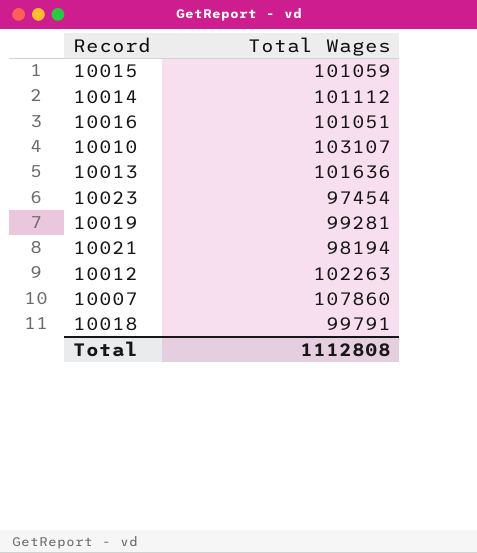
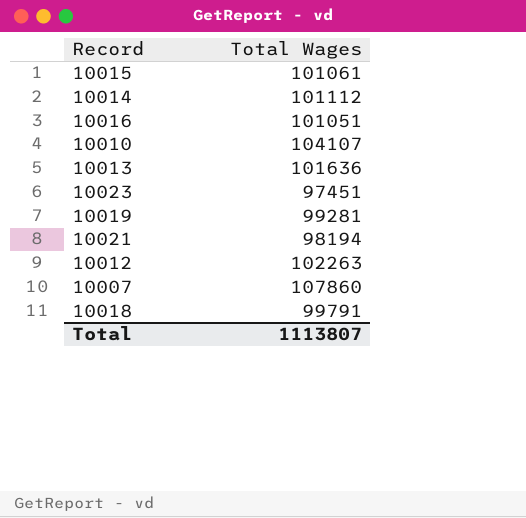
10015 | Total Wages: 101059 -> 101061
10010 | Total Wages: 103107 -> 104107
10023 | Total Wages: 97454 -> 97451
Total | Total Wages: 1112808 -> 1113807

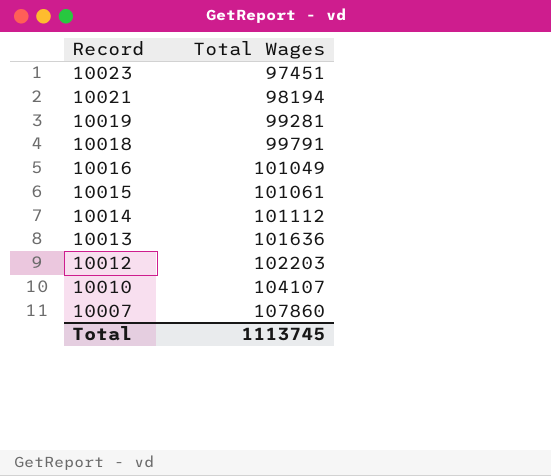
row order: none -> Record descending
10016 | Total Wages: 101051 -> 101049
10012 | Total Wages: 102263 -> 102203
Total | Total Wages: 1113807 -> 1113745

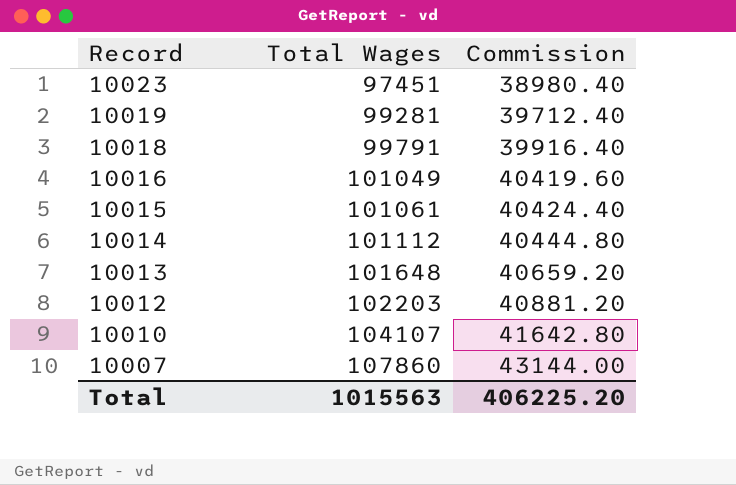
column Commission | formula: none -> [Total Wages] * 0.4
row 10021: 98194 -> none
10013 | Total Wages: 101636 -> 101648
Total | Total Wages: 1113745 -> 1015563

